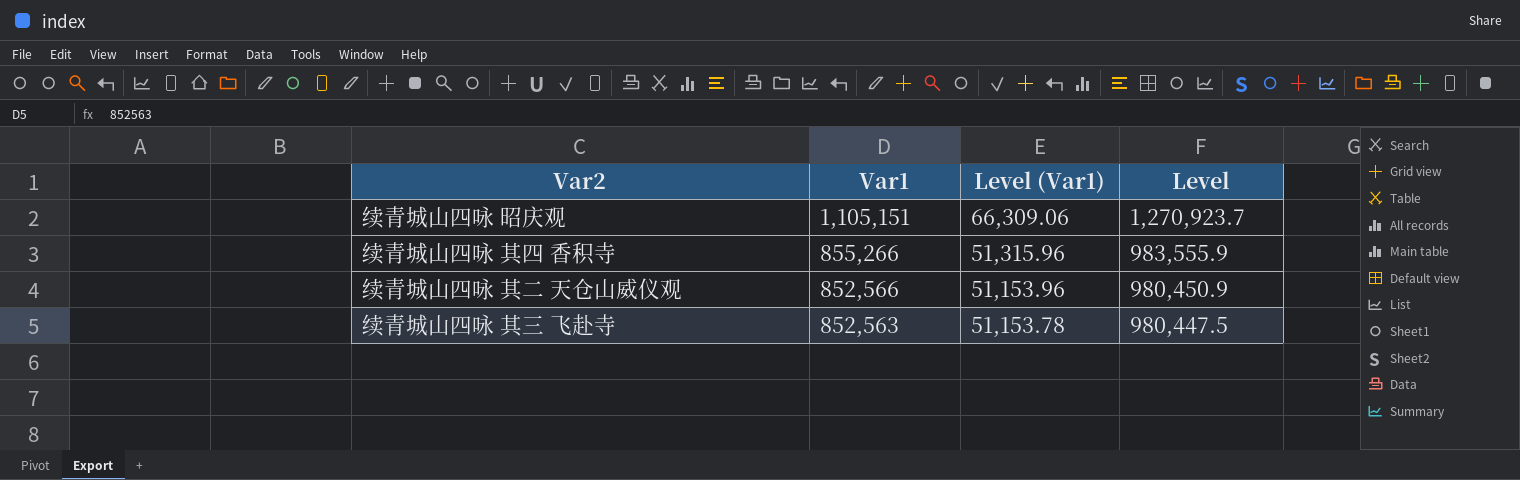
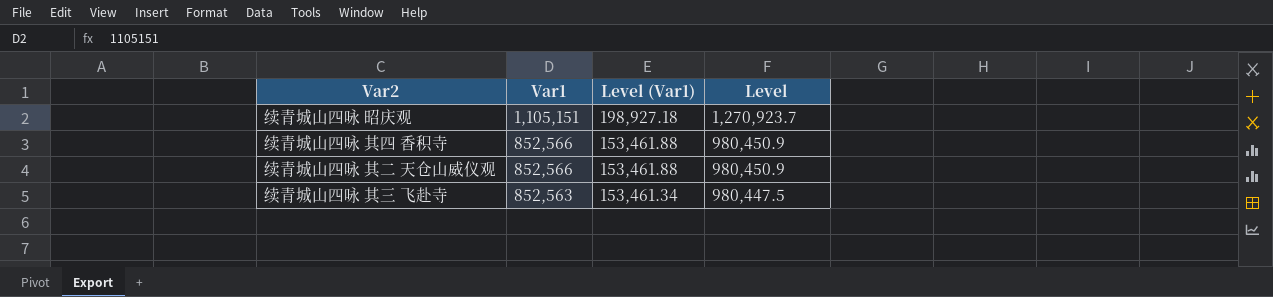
column Level (Var1) | formula: [Var1] * 0.06 -> [Var1] * 0.18
续青城山四咏 其四 香积寺 | Var1: 855,266 -> 852,566
续青城山四咏 其四 香积寺 | Level: 983,555.9 -> 980,450.9

